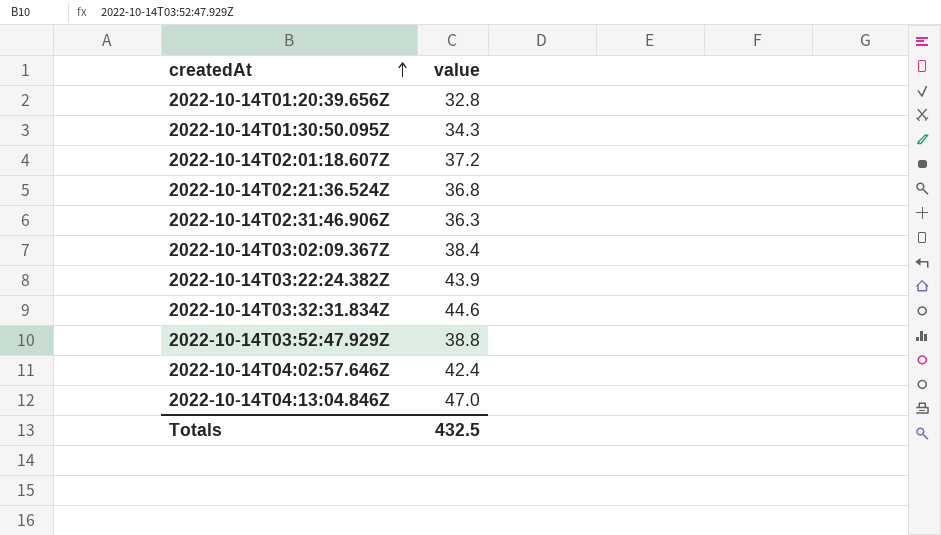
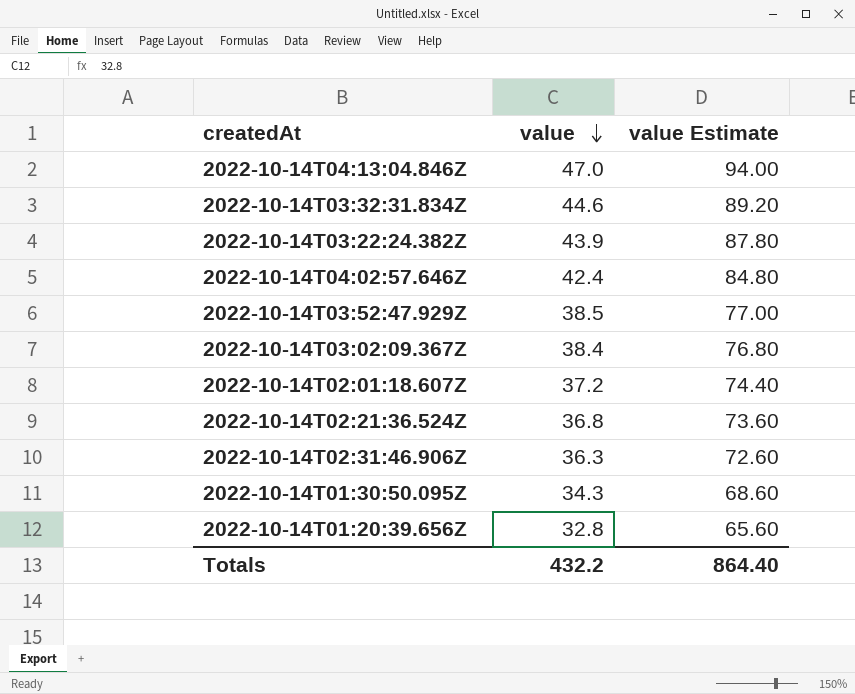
row order: createdAt ascending -> value descending
column value Estimate | formula: none -> [value] * 2
2022-10-14T03:52:47.929Z | value: 38.8 -> 38.5
Totals | value: 432.5 -> 432.2

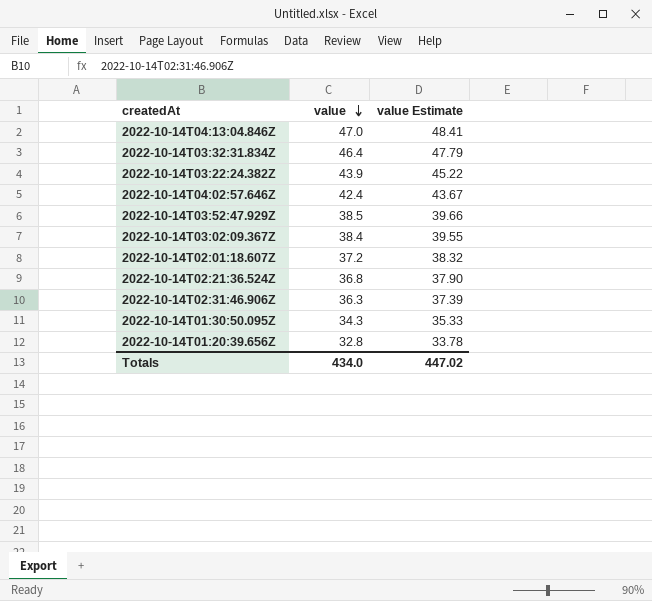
column value Estimate | formula: [value] * 2 -> [value] * 1.03
2022-10-14T03:32:31.834Z | value: 44.6 -> 46.4
Totals | value: 432.2 -> 434.0
Totals | value Estimate: 864.40 -> 447.02

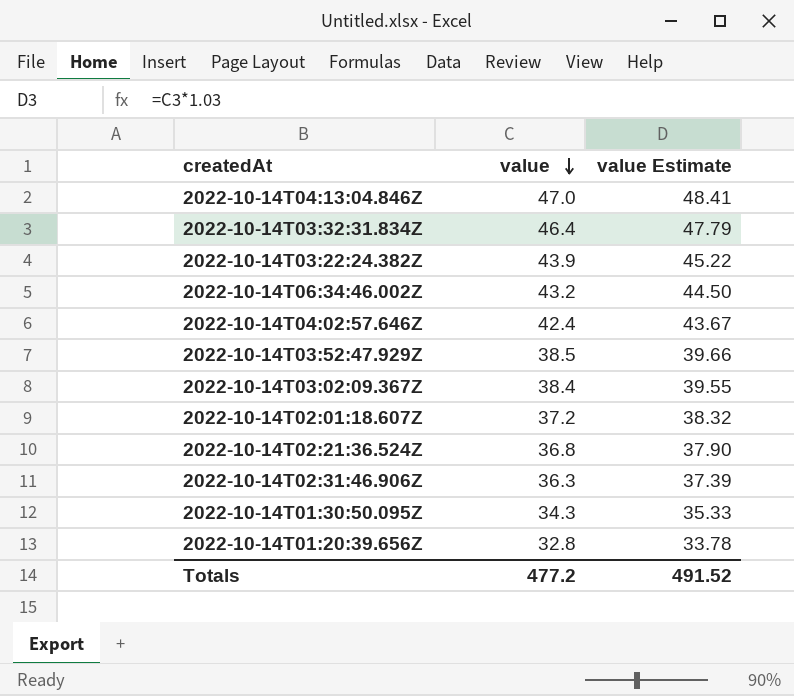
row 2022-10-14T06:34:46.002Z: none -> 43.2 | 44.50
Totals | value: 434.0 -> 477.2
Totals | value Estimate: 447.02 -> 491.52

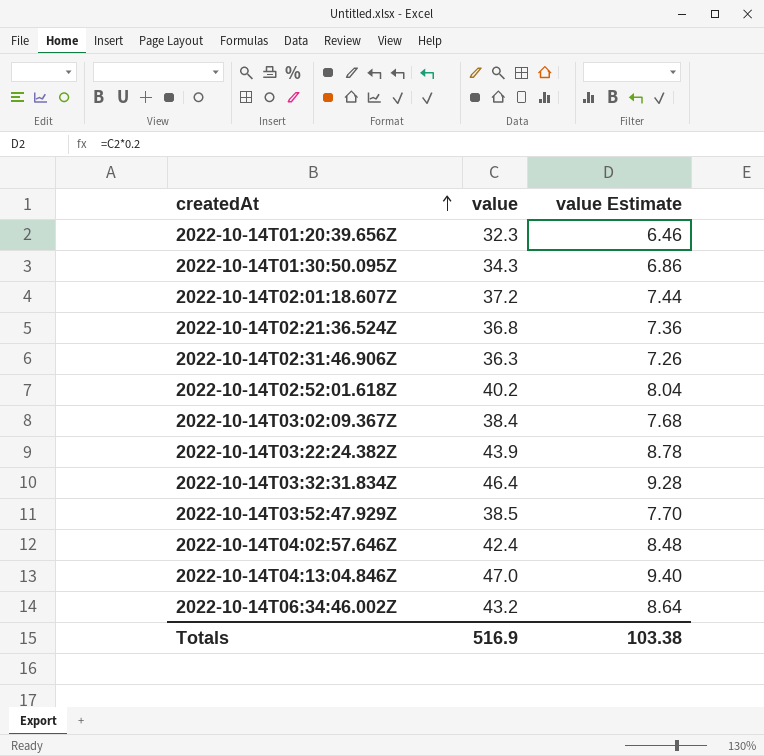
row order: value descending -> createdAt ascending
column value Estimate | formula: [value] * 1.03 -> [value] * 0.2
2022-10-14T01:20:39.656Z | value: 32.8 -> 32.3
row 2022-10-14T02:52:01.618Z: none -> 40.2 | 8.04
Totals | value: 477.2 -> 516.9
Totals | value Estimate: 491.52 -> 103.38

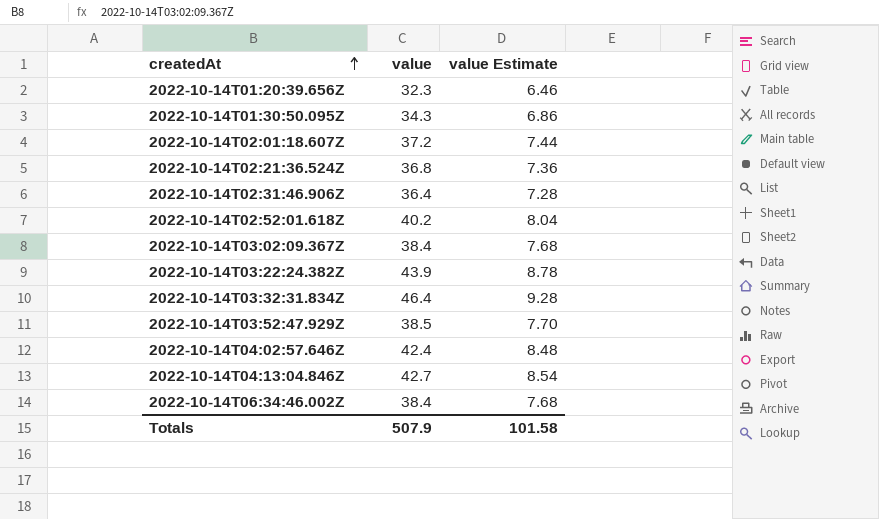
2022-10-14T02:31:46.906Z | value: 36.3 -> 36.4
2022-10-14T02:31:46.906Z | value Estimate: 7.26 -> 7.28
2022-10-14T04:13:04.846Z | value: 47.0 -> 42.7
2022-10-14T04:13:04.846Z | value Estimate: 9.40 -> 8.54
2022-10-14T06:34:46.002Z | value: 43.2 -> 38.4
2022-10-14T06:34:46.002Z | value Estimate: 8.64 -> 7.68
Totals | value: 516.9 -> 507.9
Totals | value Estimate: 103.38 -> 101.58

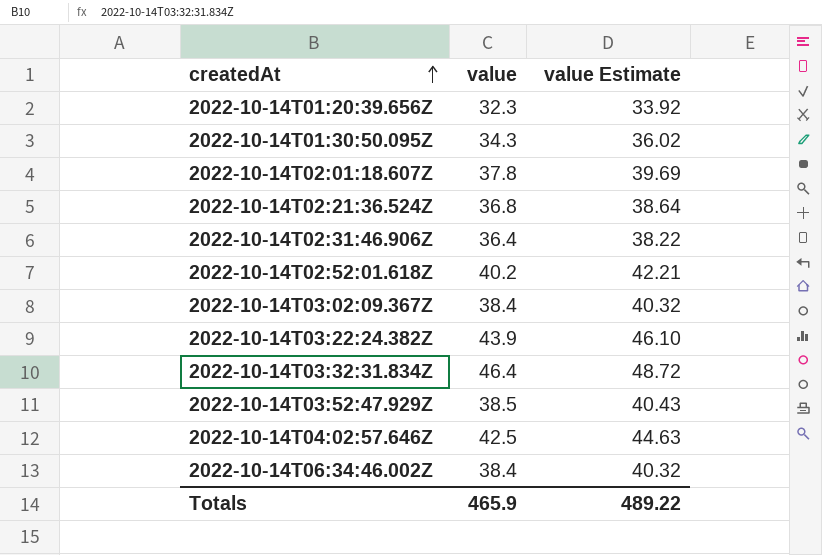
column value Estimate | formula: [value] * 0.2 -> [value] * 1.05
row 2022-10-14T04:13:04.846Z: 42.7 | 8.54 -> none
2022-10-14T02:01:18.607Z | value: 37.2 -> 37.8
2022-10-14T04:02:57.646Z | value: 42.4 -> 42.5
Totals | value: 507.9 -> 465.9
Totals | value Estimate: 101.58 -> 489.22

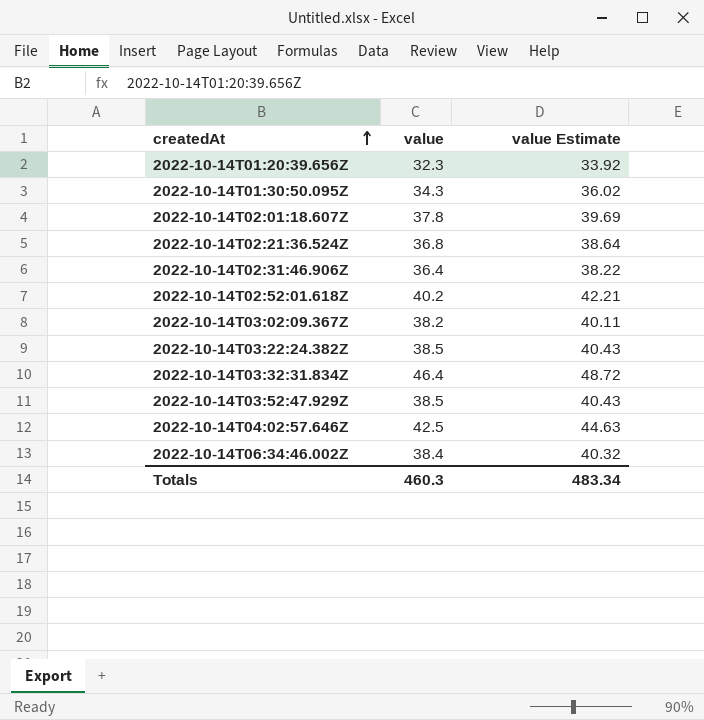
2022-10-14T03:02:09.367Z | value: 38.4 -> 38.2
2022-10-14T03:02:09.367Z | value Estimate: 40.32 -> 40.11
2022-10-14T03:22:24.382Z | value: 43.9 -> 38.5
2022-10-14T03:22:24.382Z | value Estimate: 46.10 -> 40.43
Totals | value: 465.9 -> 460.3
Totals | value Estimate: 489.22 -> 483.34

